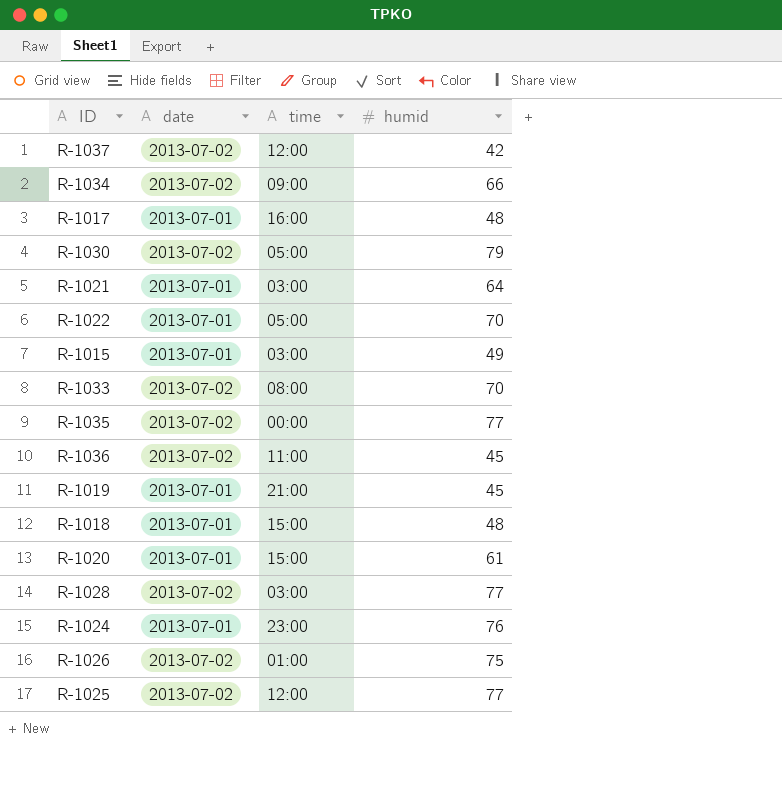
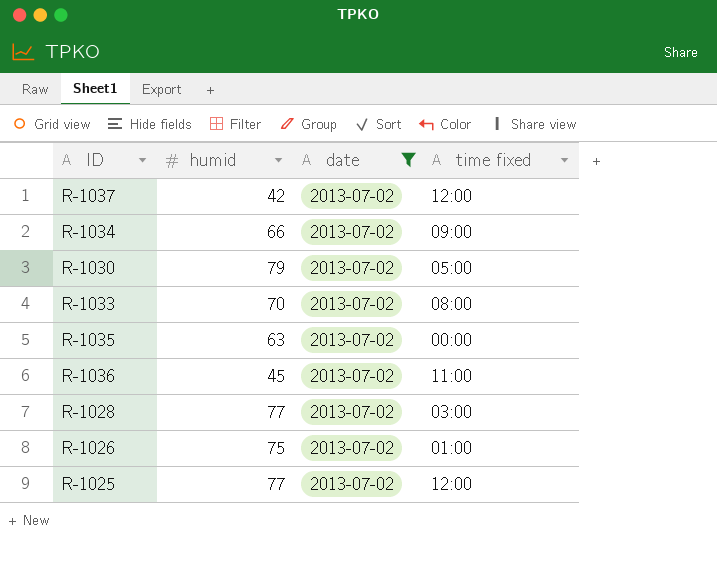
filter: none -> date = 2013-07-02
column humid | position: 4 -> 2
column name: time -> time fixed
R-1035 | humid: 77 -> 63

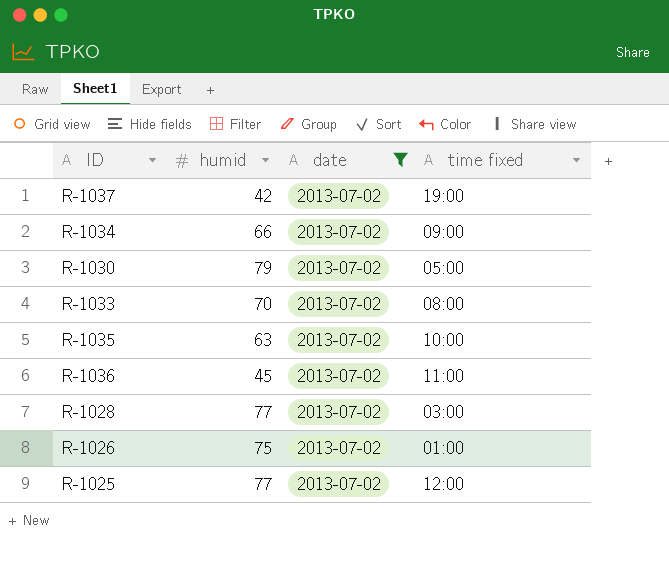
R-1037 | time fixed: 12:00 -> 19:00
R-1035 | time fixed: 00:00 -> 10:00

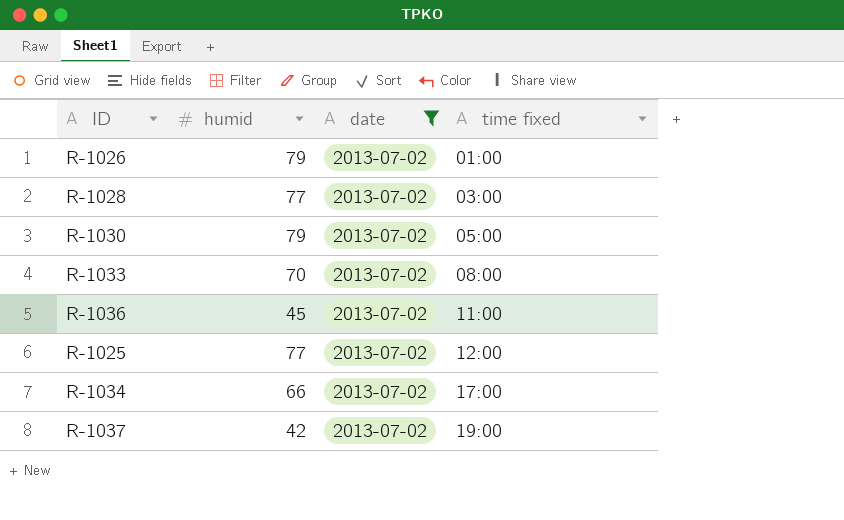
row order: none -> time fixed ascending
row R-1035: 63 | 2013-07-02 | 10:00 -> none
R-1026 | humid: 75 -> 79
R-1034 | time fixed: 09:00 -> 17:00

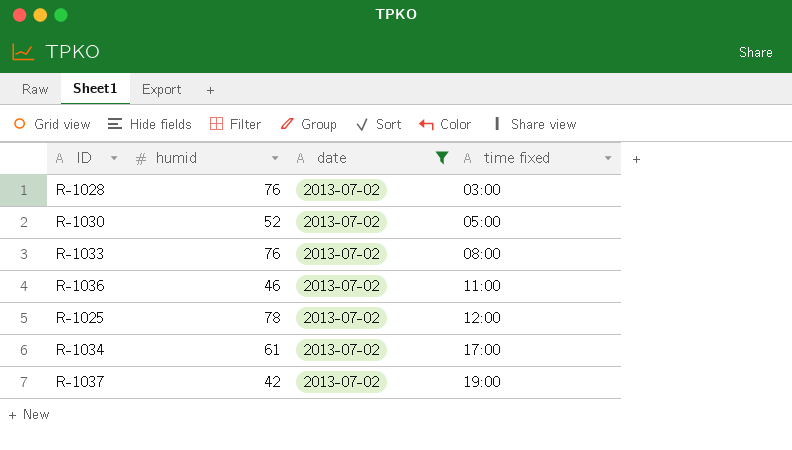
row R-1026: 79 | 2013-07-02 | 01:00 -> none
R-1028 | humid: 77 -> 76
R-1030 | humid: 79 -> 52
R-1033 | humid: 70 -> 76
R-1036 | humid: 45 -> 46
R-1025 | humid: 77 -> 78
R-1034 | humid: 66 -> 61

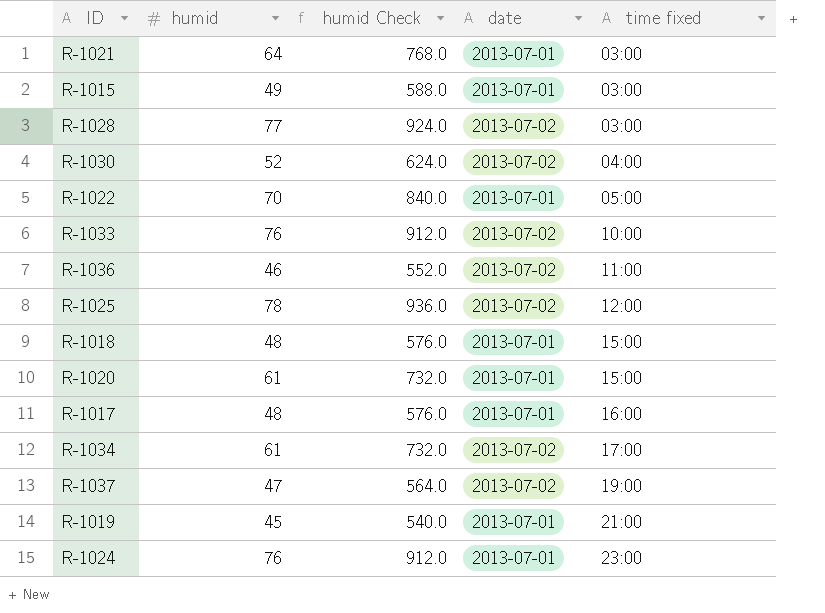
filter: date = 2013-07-02 -> none
column humid Check | formula: none -> [humid] * 12
R-1028 | humid: 76 -> 77
R-1030 | time fixed: 05:00 -> 04:00
R-1033 | time fixed: 08:00 -> 10:00
R-1037 | humid: 42 -> 47

